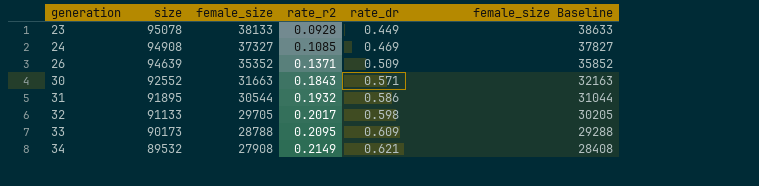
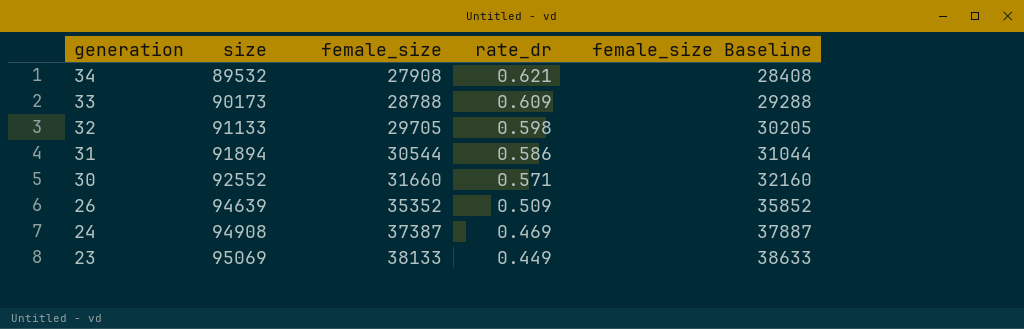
row order: generation ascending -> generation descending
column rate_r2 | position: 4 -> none
31 | size: 91895 -> 91894
30 | female_size: 31663 -> 31660
30 | female_size Baseline: 32163 -> 32160
24 | female_size: 37327 -> 37387
24 | female_size Baseline: 37827 -> 37887
23 | size: 95078 -> 95069

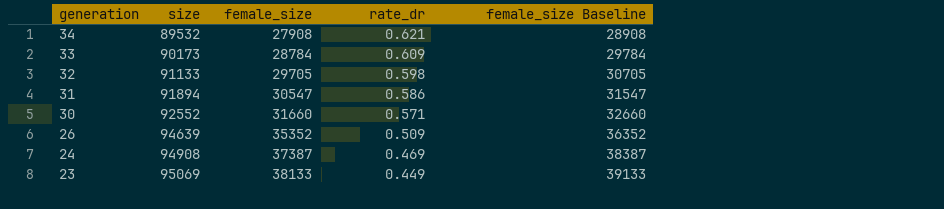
column female_size Baseline | formula: [female_size] + 500 -> [female_size] + 1000
33 | female_size: 28788 -> 28784
31 | female_size: 30544 -> 30547

